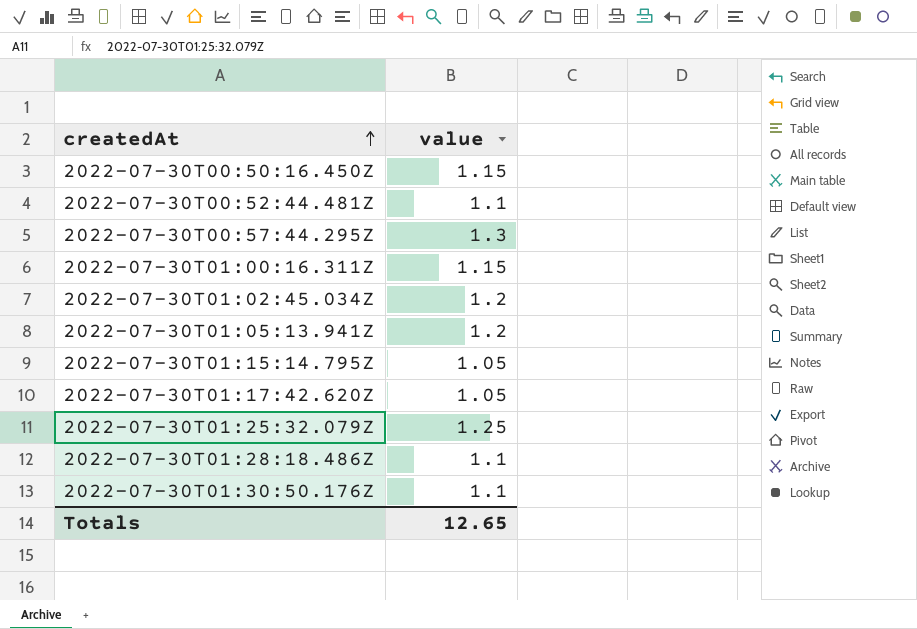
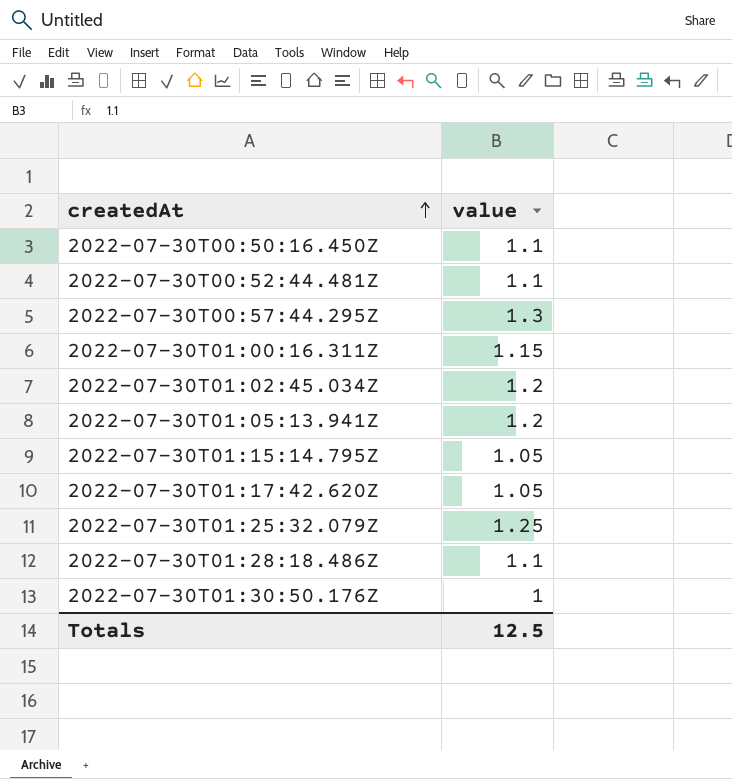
2022-07-30T00:50:16.450Z | value: 1.15 -> 1.1
2022-07-30T01:30:50.176Z | value: 1.1 -> 1
Totals | value: 12.65 -> 12.5

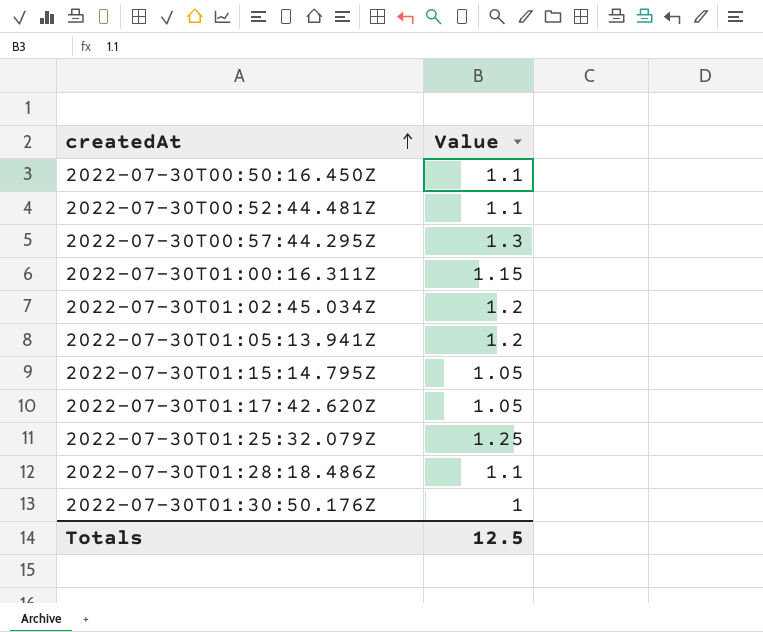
column name: value -> Value

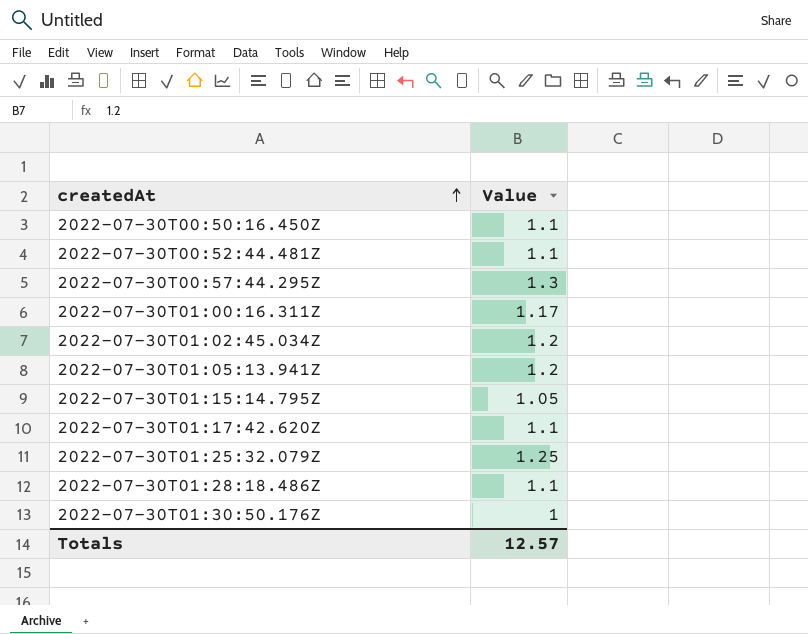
2022-07-30T01:00:16.311Z | Value: 1.15 -> 1.17
2022-07-30T01:17:42.620Z | Value: 1.05 -> 1.1
Totals | Value: 12.5 -> 12.57

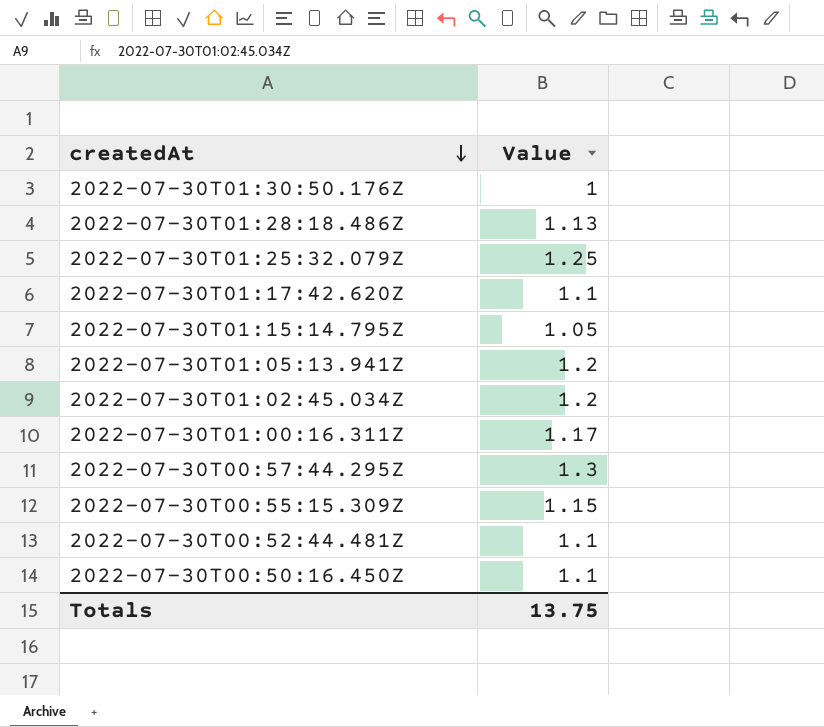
row order: createdAt ascending -> createdAt descending
2022-07-30T01:28:18.486Z | Value: 1.1 -> 1.13
row 2022-07-30T00:55:15.309Z: none -> 1.15
Totals | Value: 12.57 -> 13.75

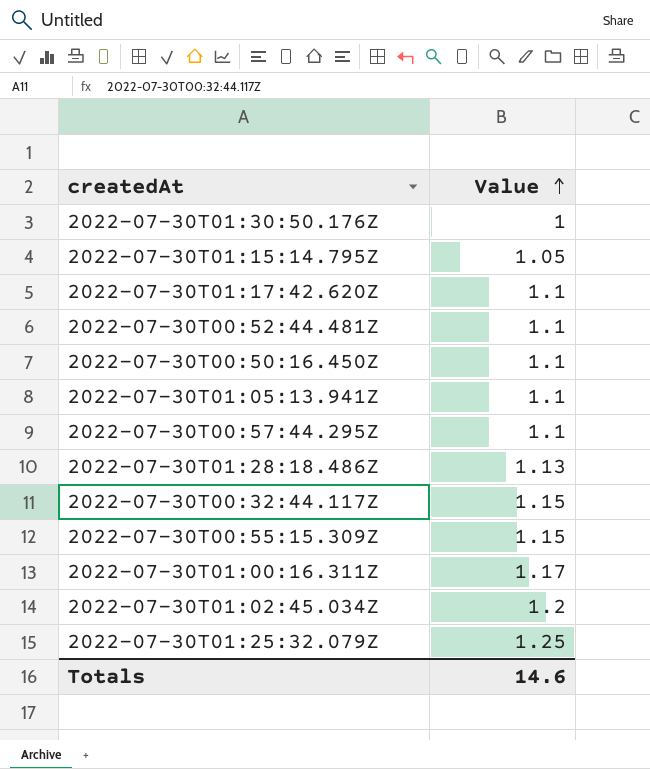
row order: createdAt descending -> Value ascending
2022-07-30T01:05:13.941Z | Value: 1.2 -> 1.1
2022-07-30T00:57:44.295Z | Value: 1.3 -> 1.1
row 2022-07-30T00:32:44.117Z: none -> 1.15
Totals | Value: 13.75 -> 14.6

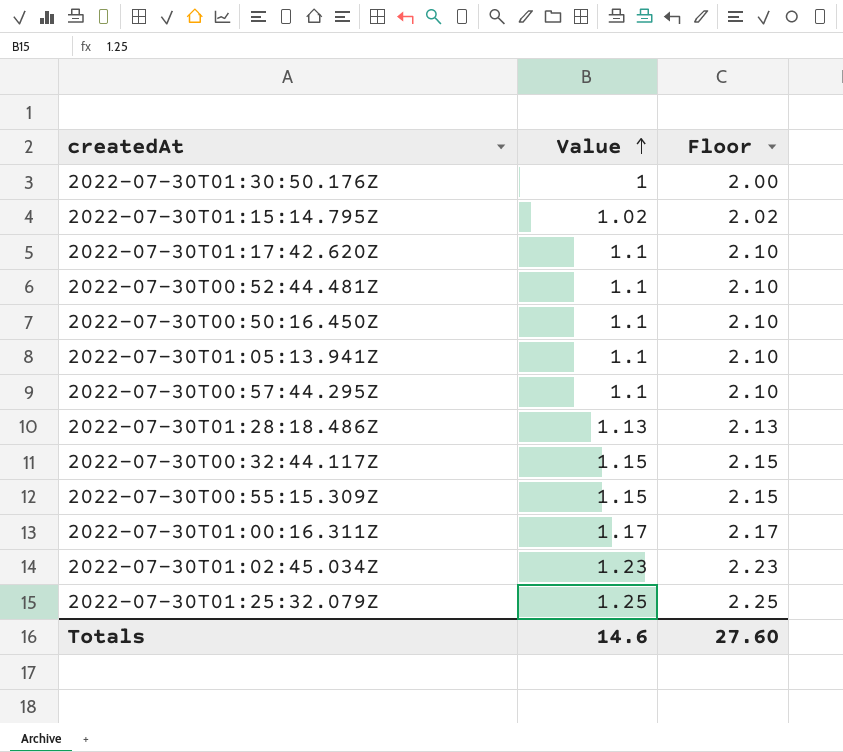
column Floor | formula: none -> [Value] + 1
2022-07-30T01:15:14.795Z | Value: 1.05 -> 1.02
2022-07-30T01:02:45.034Z | Value: 1.2 -> 1.23

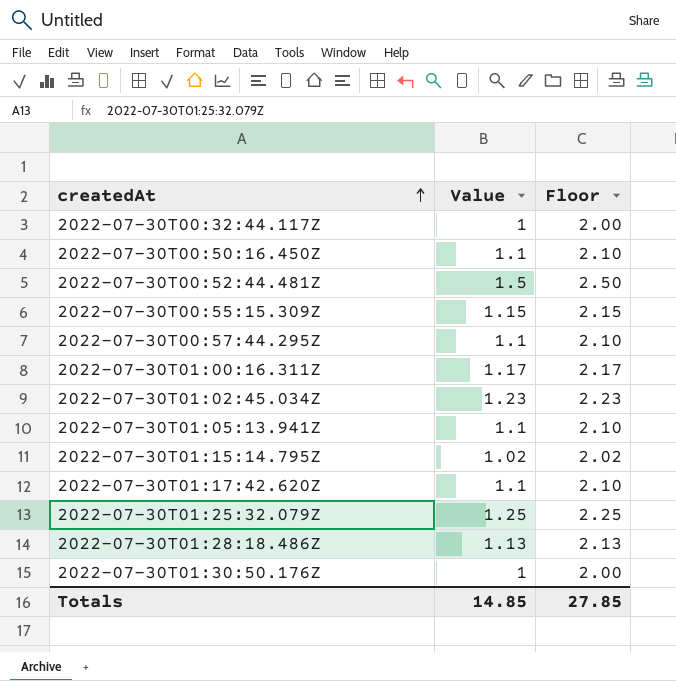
row order: Value ascending -> createdAt ascending
2022-07-30T00:32:44.117Z | Value: 1.15 -> 1
2022-07-30T00:32:44.117Z | Floor: 2.15 -> 2.00
2022-07-30T00:52:44.481Z | Value: 1.1 -> 1.5
2022-07-30T00:52:44.481Z | Floor: 2.10 -> 2.50
Totals | Value: 14.6 -> 14.85
Totals | Floor: 27.60 -> 27.85

